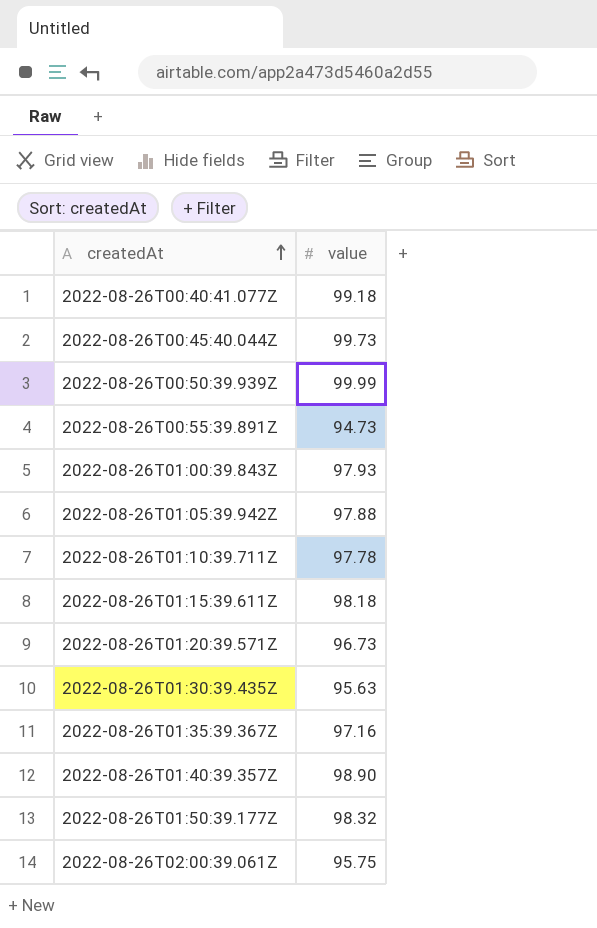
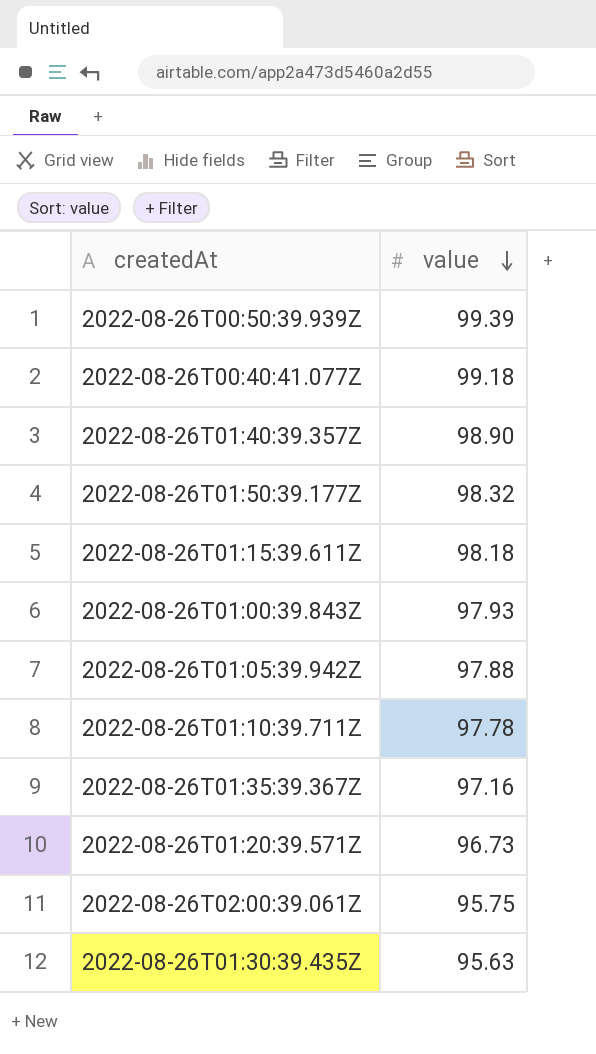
row order: createdAt ascending -> value descending
row 2022-08-26T00:45:40.044Z: 99.73 -> none
row 2022-08-26T00:55:39.891Z: 94.73 -> none
2022-08-26T00:50:39.939Z | value: 99.99 -> 99.39

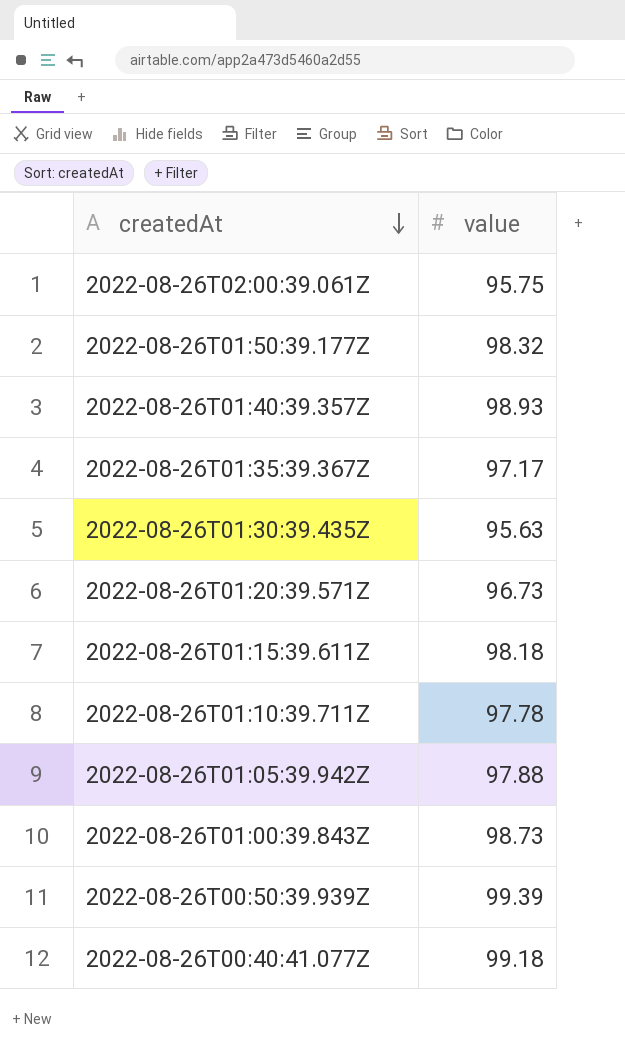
row order: value descending -> createdAt descending
2022-08-26T01:40:39.357Z | value: 98.90 -> 98.93
2022-08-26T01:35:39.367Z | value: 97.16 -> 97.17
2022-08-26T01:00:39.843Z | value: 97.93 -> 98.73

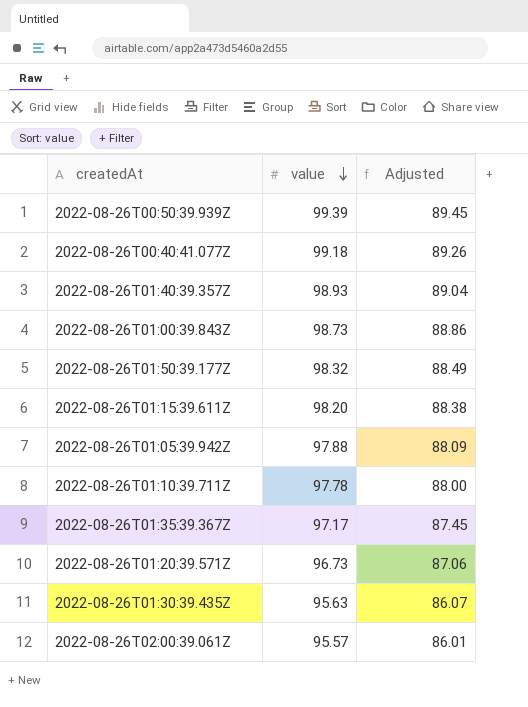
row order: createdAt descending -> value descending
column Adjusted | formula: none -> [value] * 0.9
2022-08-26T01:15:39.611Z | value: 98.18 -> 98.20
2022-08-26T02:00:39.061Z | value: 95.75 -> 95.57

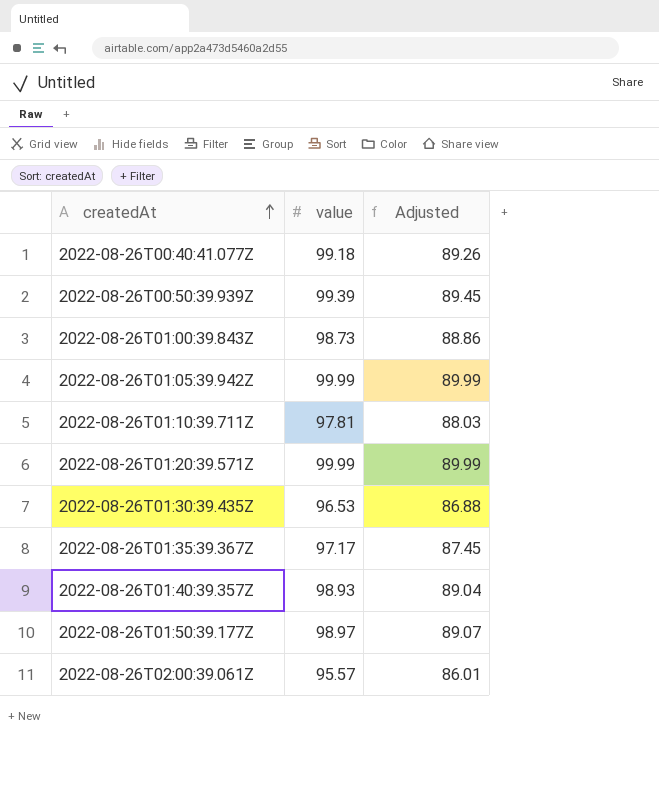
row order: value descending -> createdAt ascending
row 2022-08-26T01:15:39.611Z: 98.20 | 88.38 -> none
2022-08-26T01:05:39.942Z | value: 97.88 -> 99.99
2022-08-26T01:05:39.942Z | Adjusted: 88.09 -> 89.99
2022-08-26T01:10:39.711Z | value: 97.78 -> 97.81
2022-08-26T01:10:39.711Z | Adjusted: 88.00 -> 88.03
2022-08-26T01:20:39.571Z | value: 96.73 -> 99.99
2022-08-26T01:20:39.571Z | Adjusted: 87.06 -> 89.99
2022-08-26T01:30:39.435Z | value: 95.63 -> 96.53
2022-08-26T01:30:39.435Z | Adjusted: 86.07 -> 86.88
2022-08-26T01:50:39.177Z | value: 98.32 -> 98.97
2022-08-26T01:50:39.177Z | Adjusted: 88.49 -> 89.07

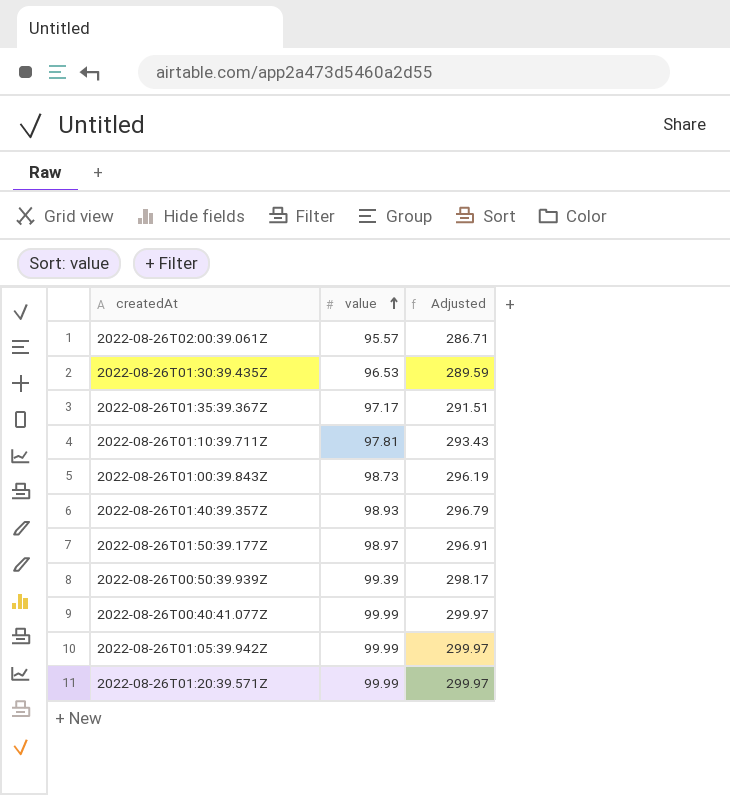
row order: createdAt ascending -> value ascending
column Adjusted | formula: [value] * 0.9 -> [value] * 3
2022-08-26T00:40:41.077Z | value: 99.18 -> 99.99

